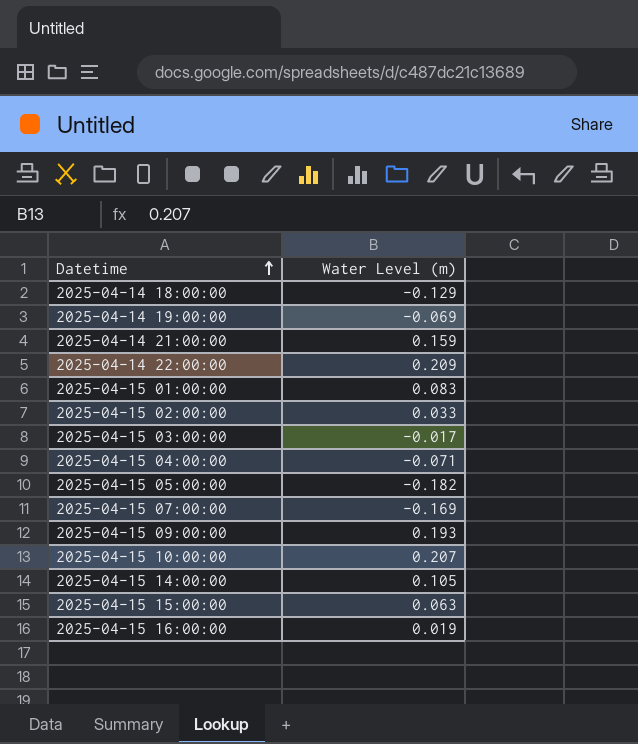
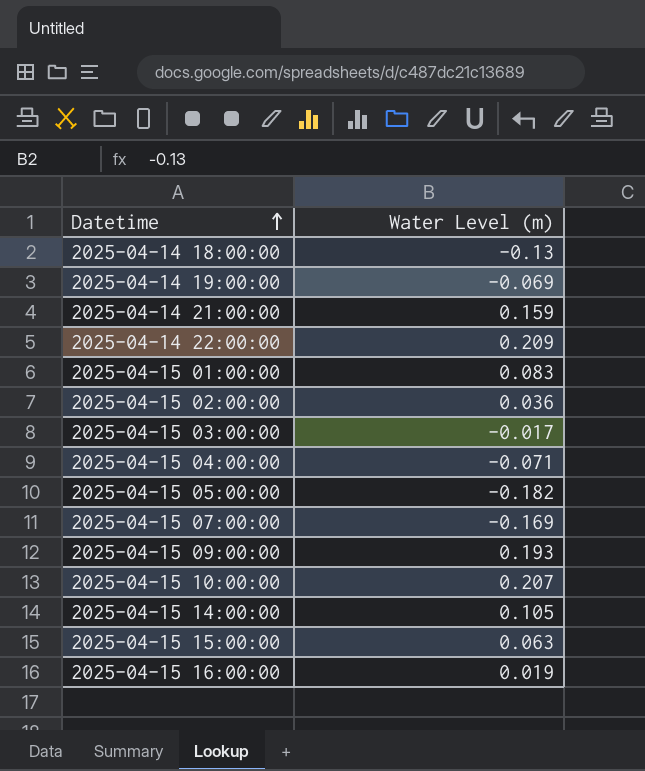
2025-04-14 18:00:00 | Water Level (m): -0.129 -> -0.13
2025-04-15 02:00:00 | Water Level (m): 0.033 -> 0.036

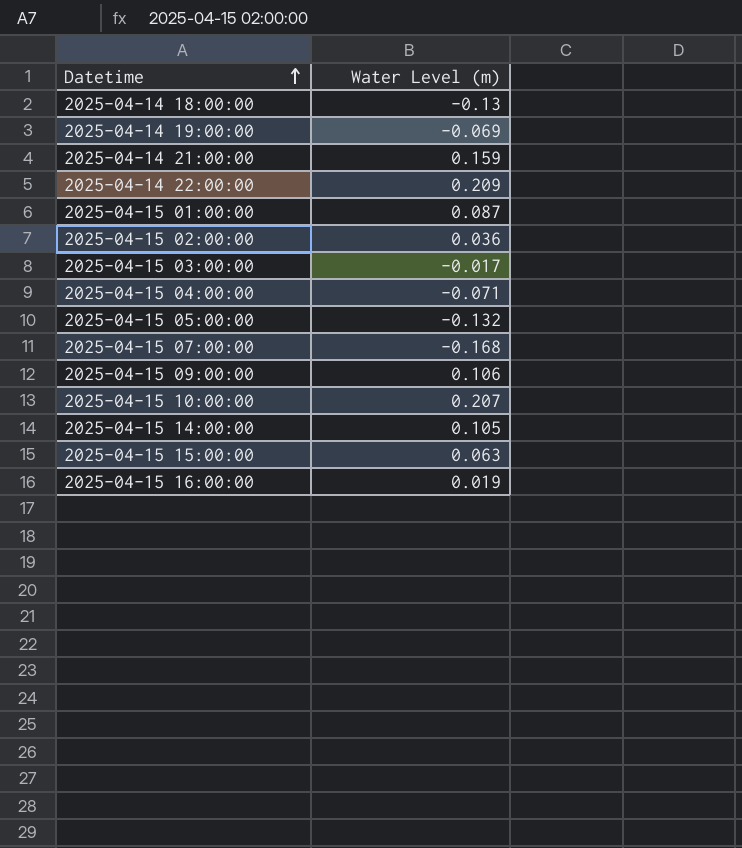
2025-04-15 01:00:00 | Water Level (m): 0.083 -> 0.087
2025-04-15 05:00:00 | Water Level (m): -0.182 -> -0.132
2025-04-15 07:00:00 | Water Level (m): -0.169 -> -0.168
2025-04-15 09:00:00 | Water Level (m): 0.193 -> 0.106

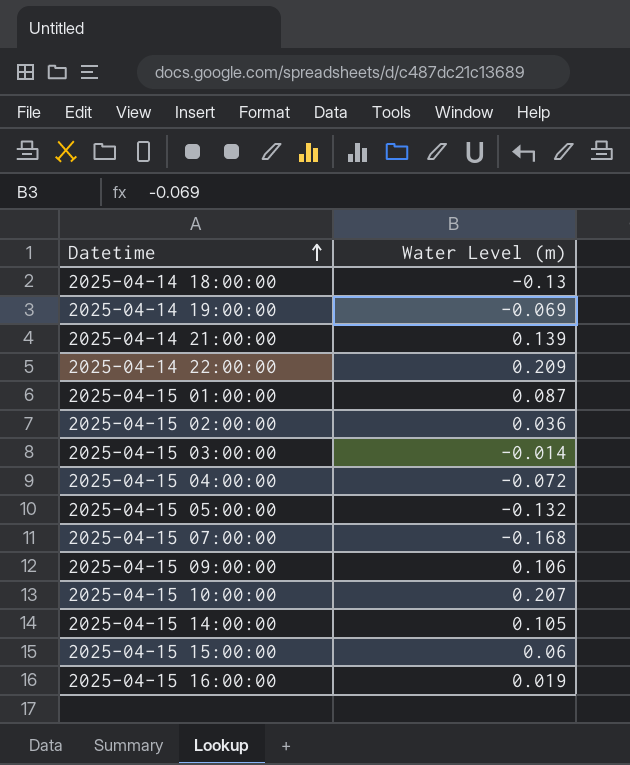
2025-04-14 21:00:00 | Water Level (m): 0.159 -> 0.139
2025-04-15 03:00:00 | Water Level (m): -0.017 -> -0.014
2025-04-15 04:00:00 | Water Level (m): -0.071 -> -0.072
2025-04-15 15:00:00 | Water Level (m): 0.063 -> 0.06

